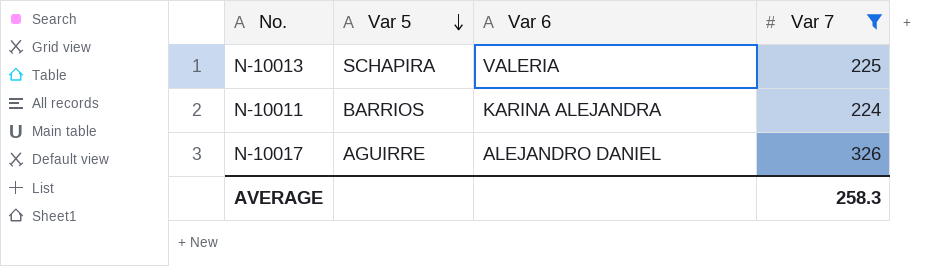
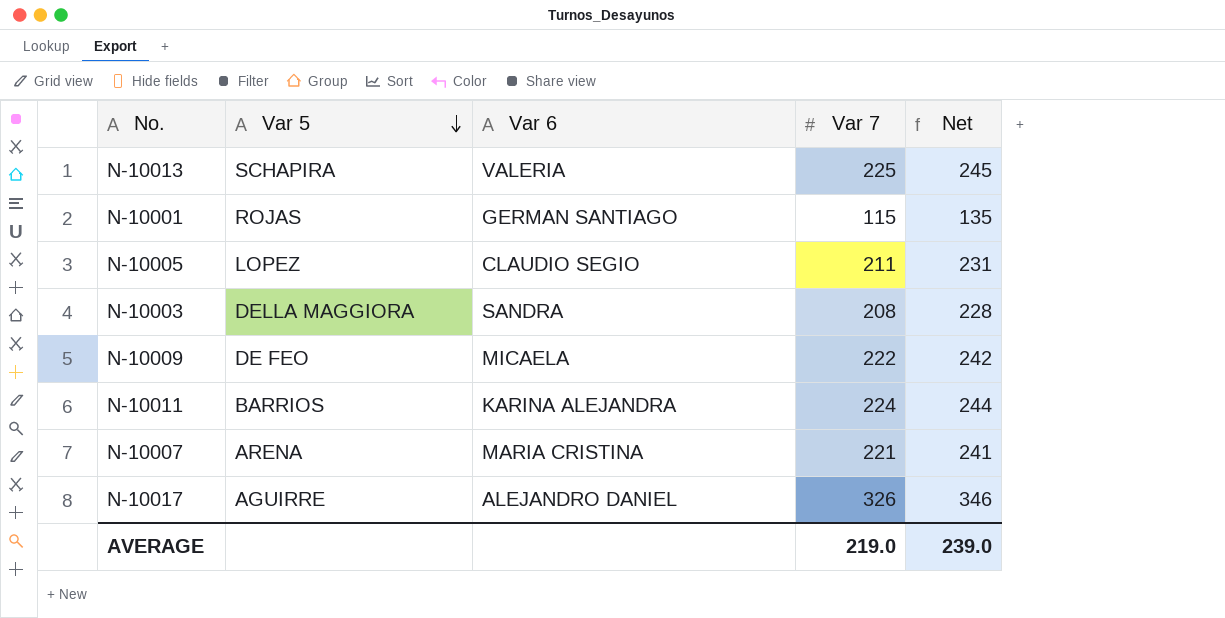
filter: Var 7 >= 224 -> none
column Net | formula: none -> [Var 7] + 20
AVERAGE | Var 7: 258.3 -> 219.0

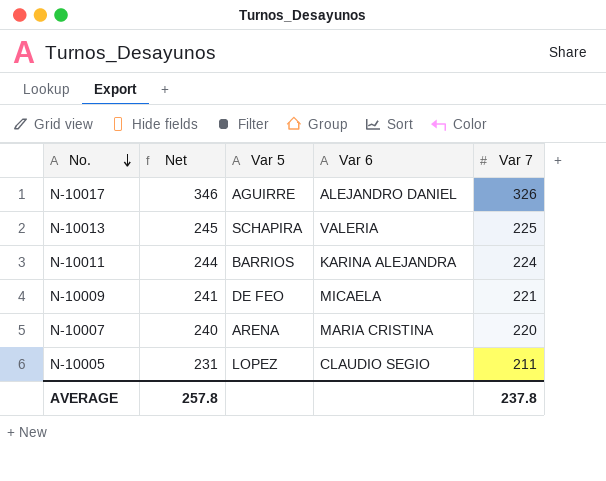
row order: Var 5 descending -> No. descending
column Net | position: 5 -> 2
row N-10001: ROJAS | GERMAN SANTIAGO | 115 | 135 -> none
row N-10003: DELLA MAGGIORA | SANDRA | 208 | 228 -> none
N-10009 | Net: 242 -> 241
N-10009 | Var 7: 222 -> 221
N-10007 | Net: 241 -> 240
N-10007 | Var 7: 221 -> 220
AVERAGE | Net: 239.0 -> 257.8
AVERAGE | Var 7: 219.0 -> 237.8

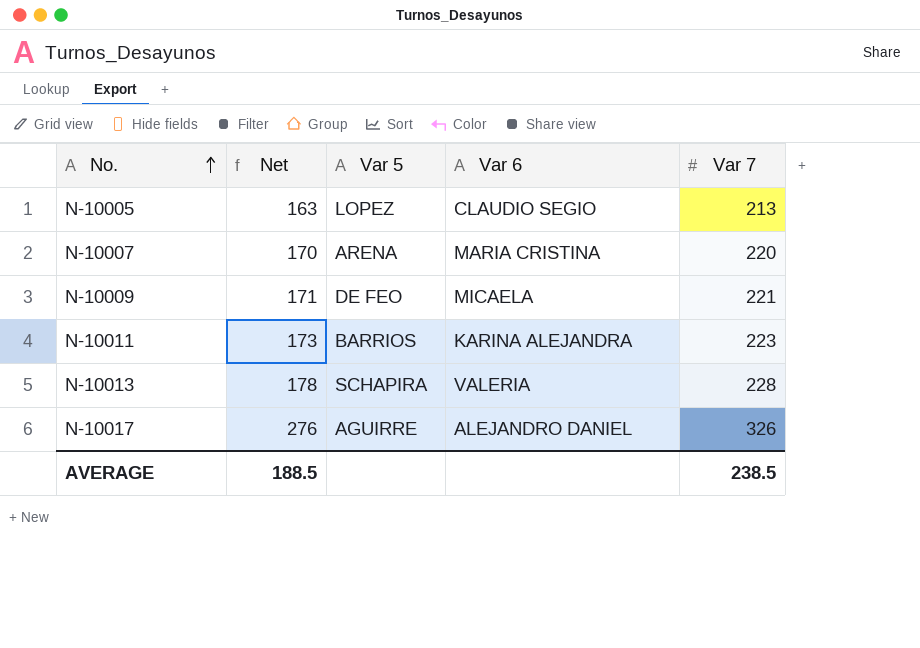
row order: No. descending -> No. ascending
column Net | formula: [Var 7] + 20 -> [Var 7] - 50
N-10005 | Var 7: 211 -> 213
N-10011 | Var 7: 224 -> 223
N-10013 | Var 7: 225 -> 228
AVERAGE | Net: 257.8 -> 188.5
AVERAGE | Var 7: 237.8 -> 238.5

